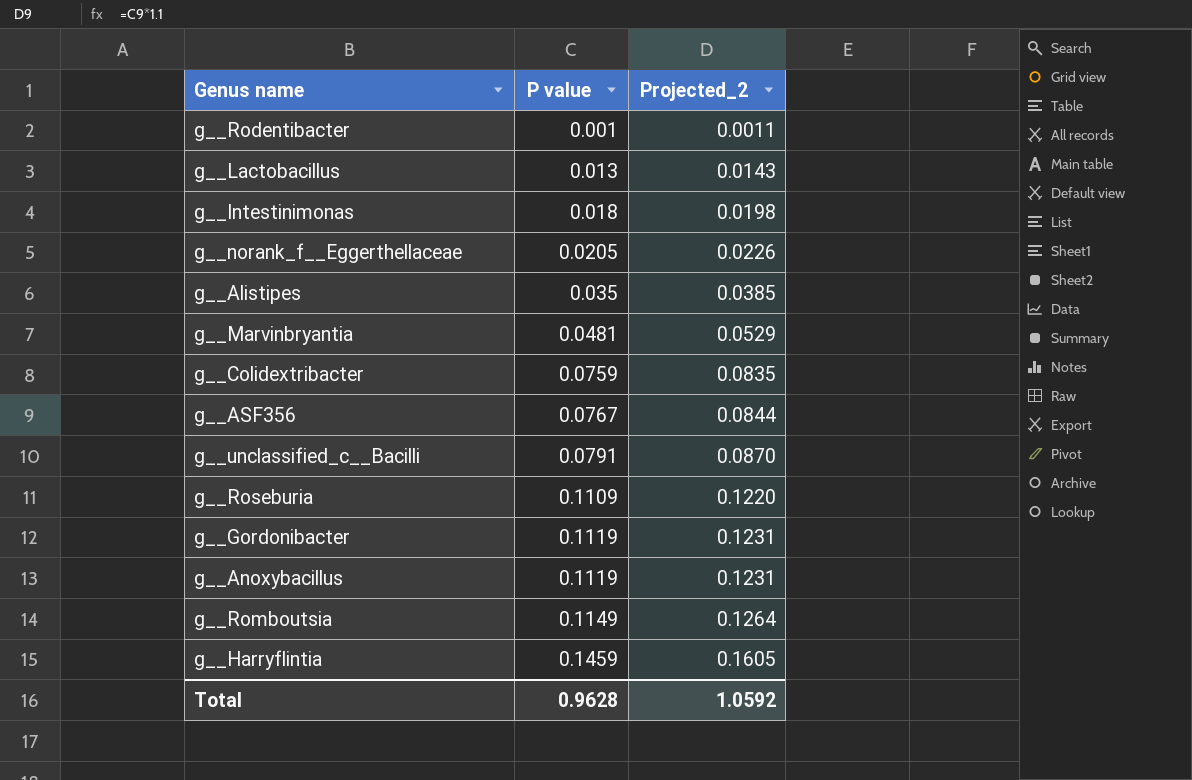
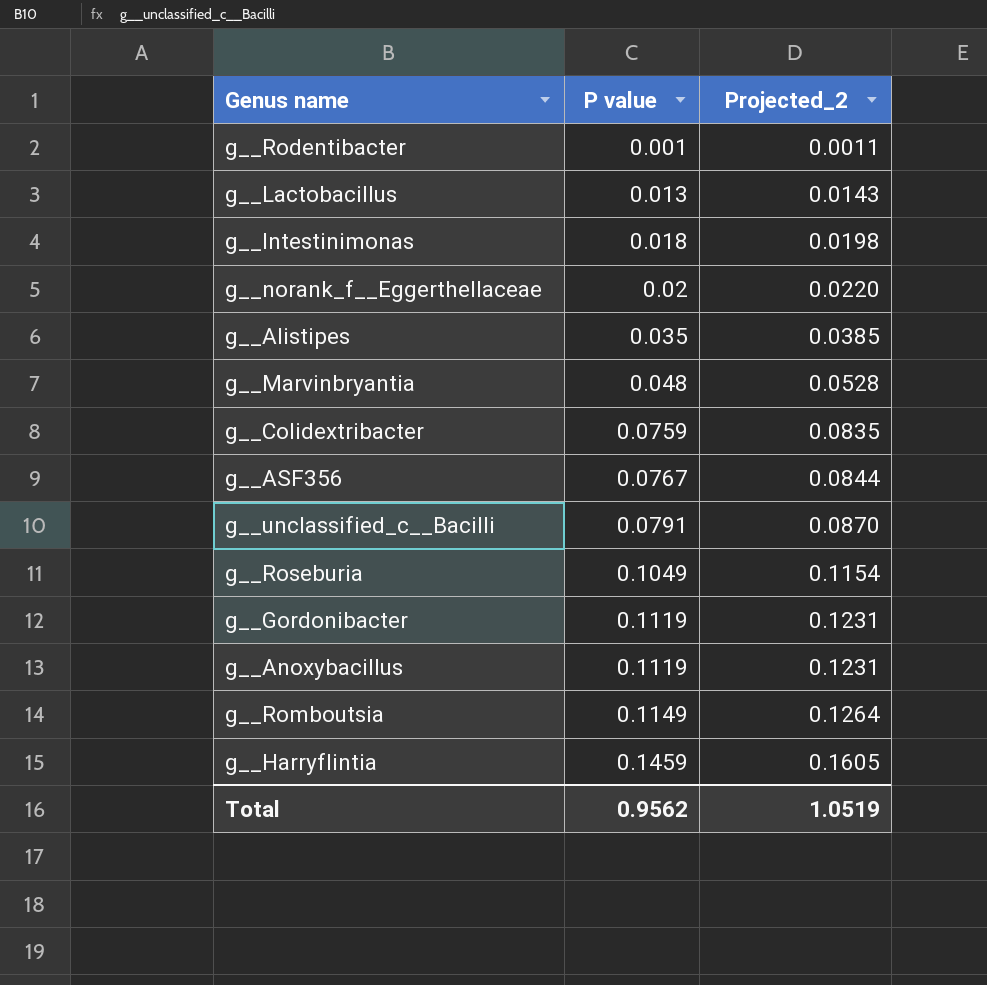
g__norank_f__Eggerthellaceae | P value: 0.0205 -> 0.02
g__norank_f__Eggerthellaceae | Projected_2: 0.0226 -> 0.0220
g__Marvinbryantia | P value: 0.0481 -> 0.048
g__Marvinbryantia | Projected_2: 0.0529 -> 0.0528
g__Roseburia | P value: 0.1109 -> 0.1049
g__Roseburia | Projected_2: 0.1220 -> 0.1154
Total | P value: 0.9628 -> 0.9562
Total | Projected_2: 1.0592 -> 1.0519

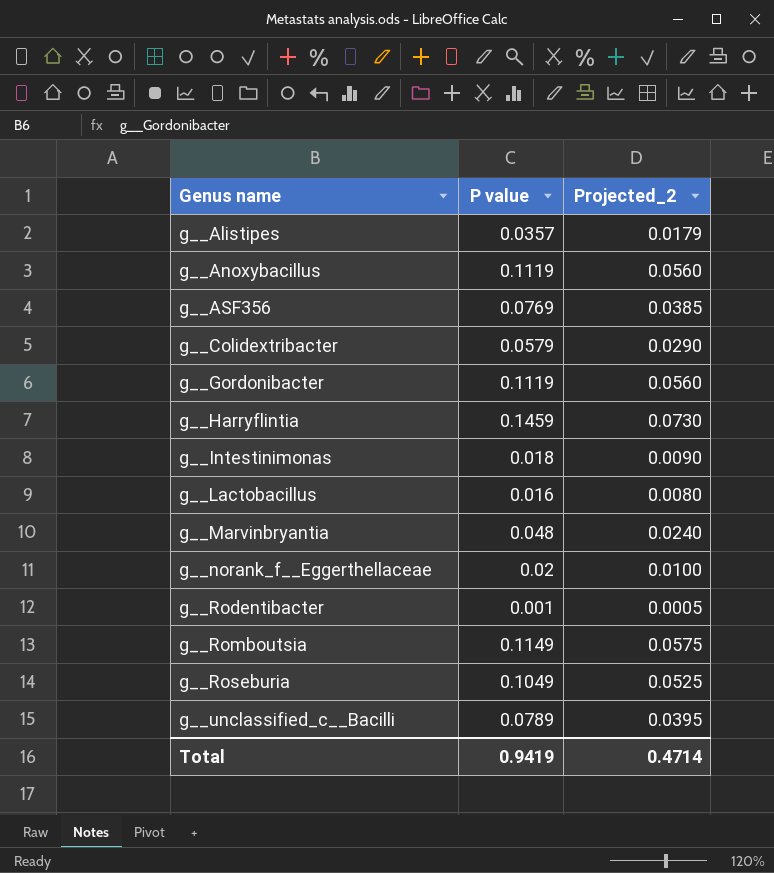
row order: P value ascending -> Genus name ascending
column Projected_2 | formula: [P value] * 1.1 -> [P value] * 0.5
g__Alistipes | P value: 0.035 -> 0.0357
g__ASF356 | P value: 0.0767 -> 0.0769
g__Colidextribacter | P value: 0.0759 -> 0.0579
g__Lactobacillus | P value: 0.013 -> 0.016
g__unclassified_c__Bacilli | P value: 0.0791 -> 0.0789
Total | P value: 0.9562 -> 0.9419
Total | Projected_2: 1.0519 -> 0.4714

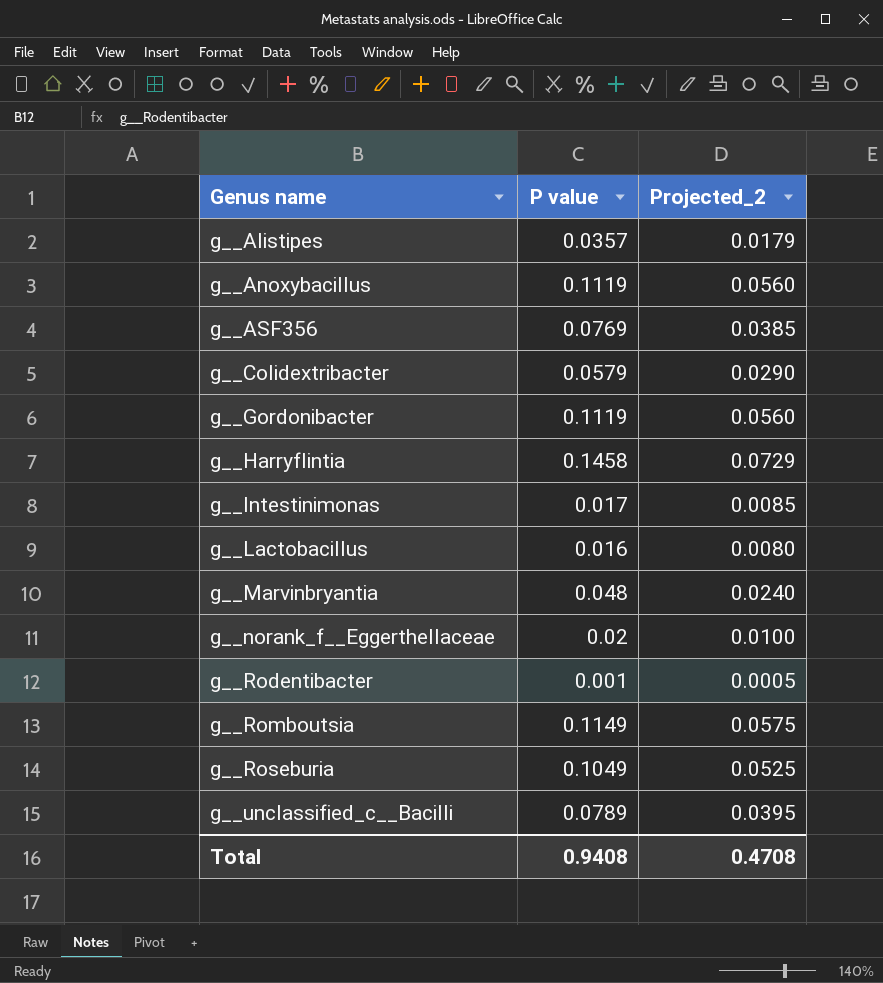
g__Harryflintia | P value: 0.1459 -> 0.1458
g__Harryflintia | Projected_2: 0.0730 -> 0.0729
g__Intestinimonas | P value: 0.018 -> 0.017
g__Intestinimonas | Projected_2: 0.0090 -> 0.0085
Total | P value: 0.9419 -> 0.9408
Total | Projected_2: 0.4714 -> 0.4708

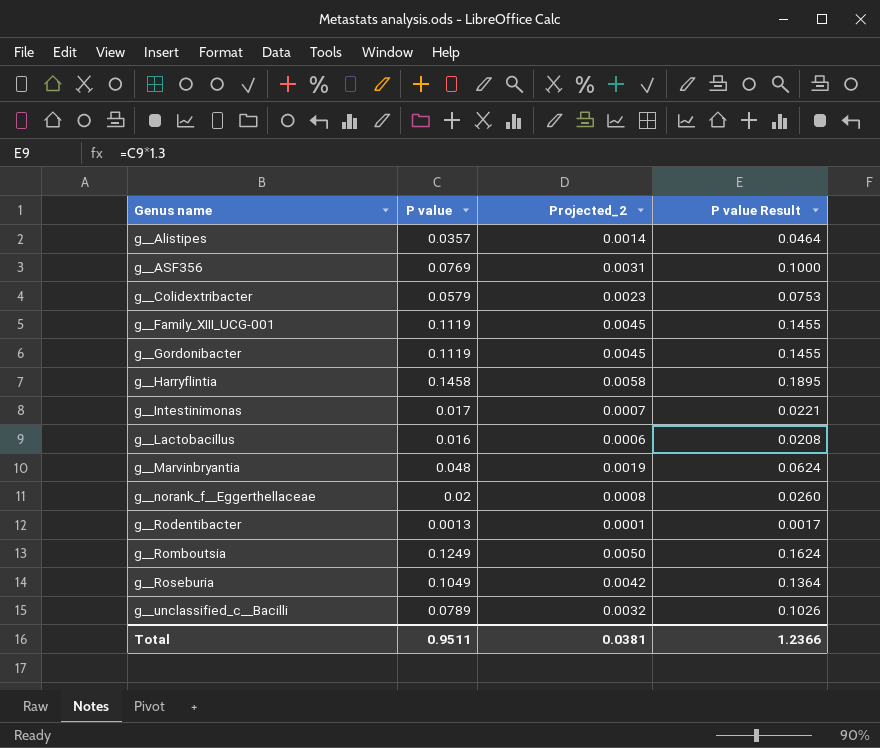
column Projected_2 | formula: [P value] * 0.5 -> [P value] * 0.04
column P value Result | formula: none -> [P value] * 1.3
row g__Anoxybacillus: 0.1119 | 0.0560 -> none
row g__Family_XIII_UCG-001: none -> 0.1119 | 0.0045 | 0.1455
g__Rodentibacter | P value: 0.001 -> 0.0013
g__Romboutsia | P value: 0.1149 -> 0.1249
Total | P value: 0.9408 -> 0.9511
Total | Projected_2: 0.4708 -> 0.0381

